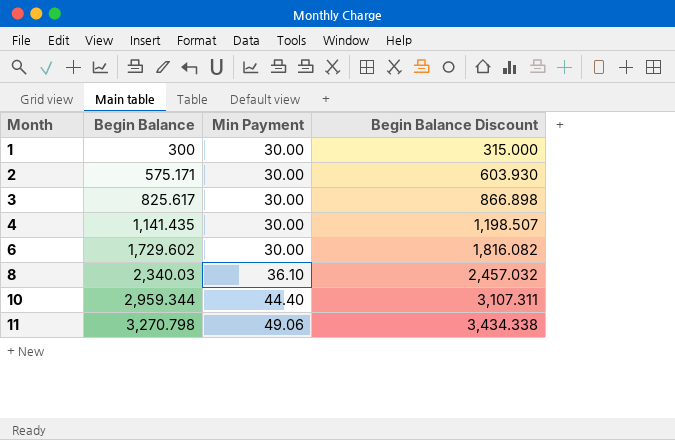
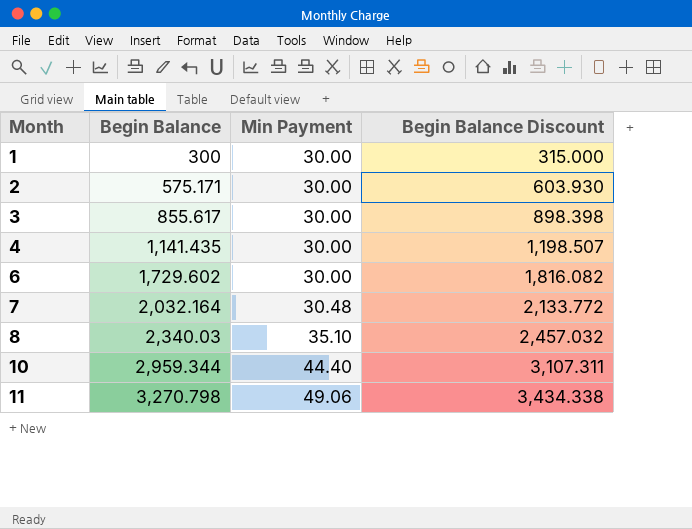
3 | Begin Balance: 825.617 -> 855.617
3 | Begin Balance Discount: 866.898 -> 898.398
row 7: none -> 2,032.164 | 30.48 | 2,133.772
8 | Min Payment: 36.10 -> 35.10

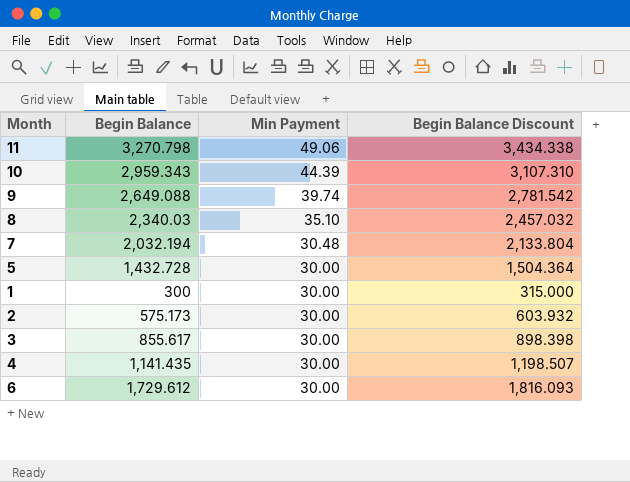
row order: Month ascending -> Min Payment descending
10 | Begin Balance: 2,959.344 -> 2,959.343
10 | Min Payment: 44.40 -> 44.39
10 | Begin Balance Discount: 3,107.311 -> 3,107.310
row 9: none -> 2,649.088 | 39.74 | 2,781.542
7 | Begin Balance: 2,032.164 -> 2,032.194
7 | Begin Balance Discount: 2,133.772 -> 2,133.804
row 5: none -> 1,432.728 | 30.00 | 1,504.364
2 | Begin Balance: 575.171 -> 575.173
2 | Begin Balance Discount: 603.930 -> 603.932
6 | Begin Balance: 1,729.602 -> 1,729.612
6 | Begin Balance Discount: 1,816.082 -> 1,816.093

